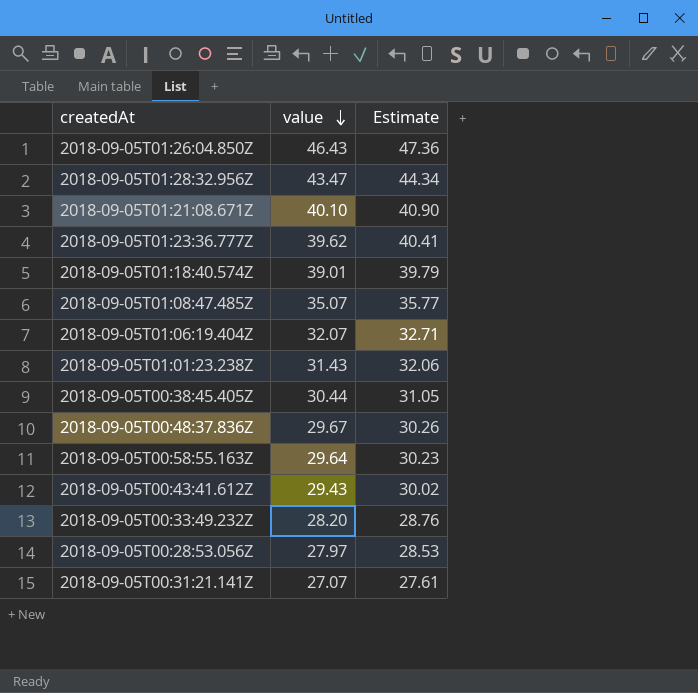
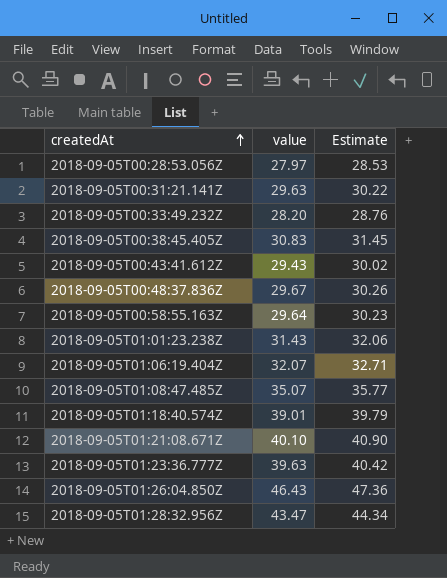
row order: value descending -> createdAt ascending
2018-09-05T00:31:21.141Z | value: 27.07 -> 29.63
2018-09-05T00:31:21.141Z | Estimate: 27.61 -> 30.22
2018-09-05T00:38:45.405Z | value: 30.44 -> 30.83
2018-09-05T00:38:45.405Z | Estimate: 31.05 -> 31.45
2018-09-05T01:23:36.777Z | value: 39.62 -> 39.63
2018-09-05T01:23:36.777Z | Estimate: 40.41 -> 40.42

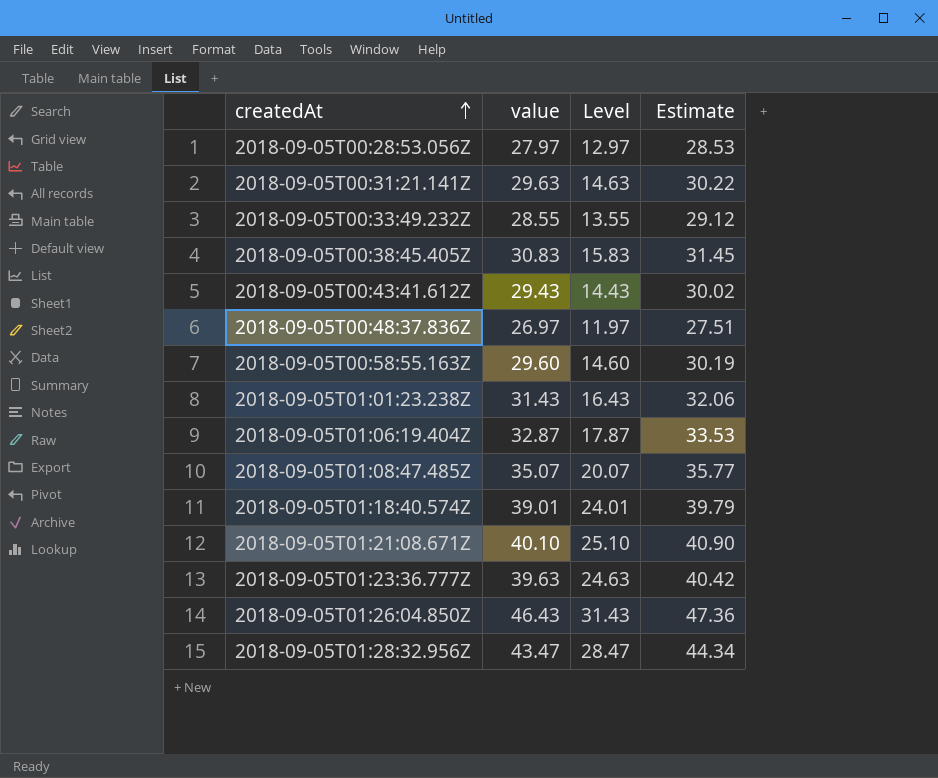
column Level | formula: none -> [value] - 15
2018-09-05T00:33:49.232Z | value: 28.20 -> 28.55
2018-09-05T00:33:49.232Z | Estimate: 28.76 -> 29.12
2018-09-05T00:48:37.836Z | value: 29.67 -> 26.97
2018-09-05T00:48:37.836Z | Estimate: 30.26 -> 27.51
2018-09-05T00:58:55.163Z | value: 29.64 -> 29.60
2018-09-05T00:58:55.163Z | Estimate: 30.23 -> 30.19
2018-09-05T01:06:19.404Z | value: 32.07 -> 32.87
2018-09-05T01:06:19.404Z | Estimate: 32.71 -> 33.53

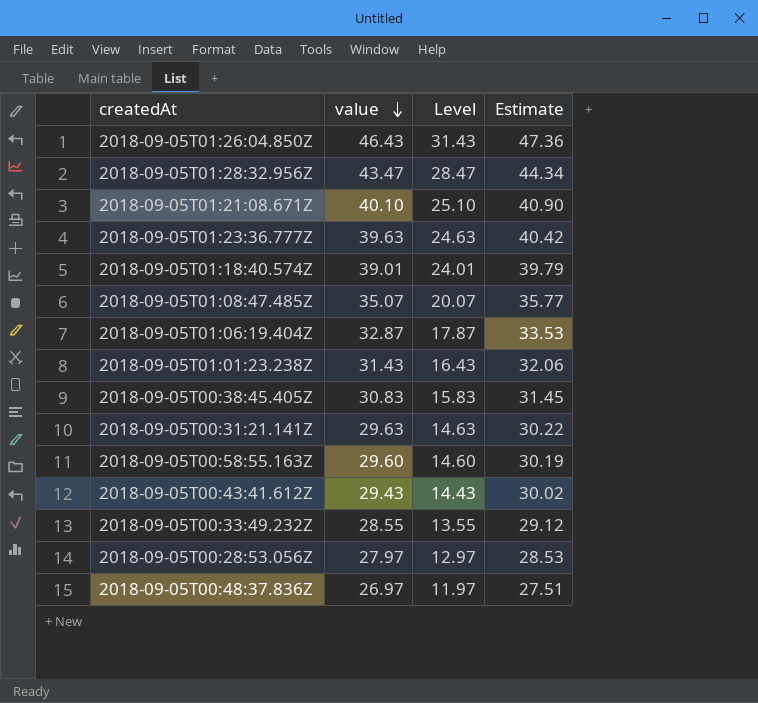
row order: createdAt ascending -> value descending

